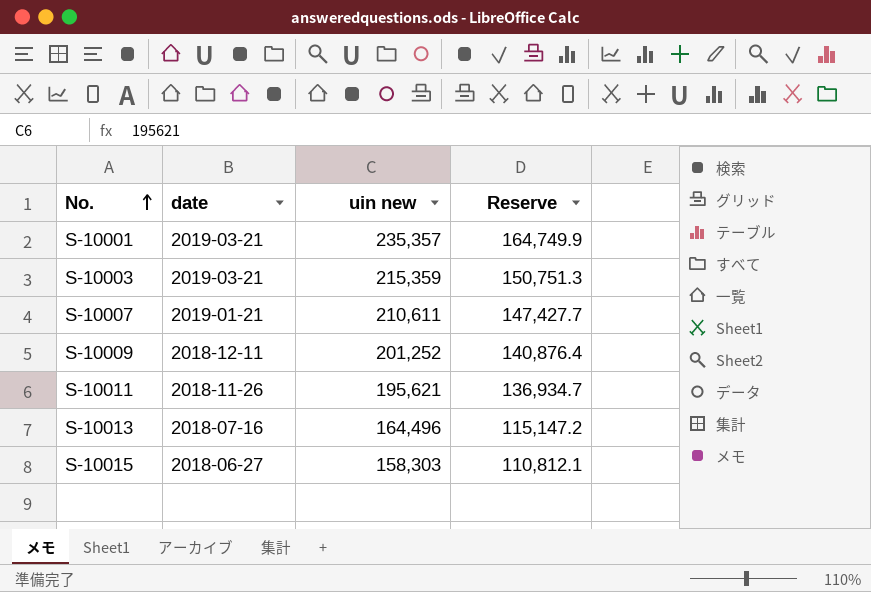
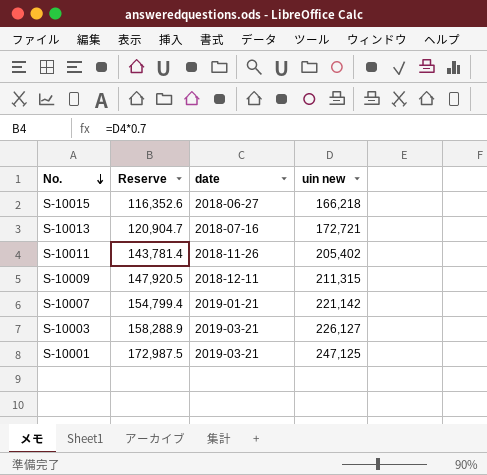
row order: No. ascending -> No. descending
column Reserve | position: 4 -> 2
S-10015 | Reserve: 110,812.1 -> 116,352.6
S-10015 | uin new: 158,303 -> 166,218
S-10013 | Reserve: 115,147.2 -> 120,904.7
S-10013 | uin new: 164,496 -> 172,721
S-10011 | Reserve: 136,934.7 -> 143,781.4
S-10011 | uin new: 195,621 -> 205,402
S-10009 | Reserve: 140,876.4 -> 147,920.5
S-10009 | uin new: 201,252 -> 211,315
S-10007 | Reserve: 147,427.7 -> 154,799.4
S-10007 | uin new: 210,611 -> 221,142
S-10003 | Reserve: 150,751.3 -> 158,288.9
S-10003 | uin new: 215,359 -> 226,127
S-10001 | Reserve: 164,749.9 -> 172,987.5
S-10001 | uin new: 235,357 -> 247,125

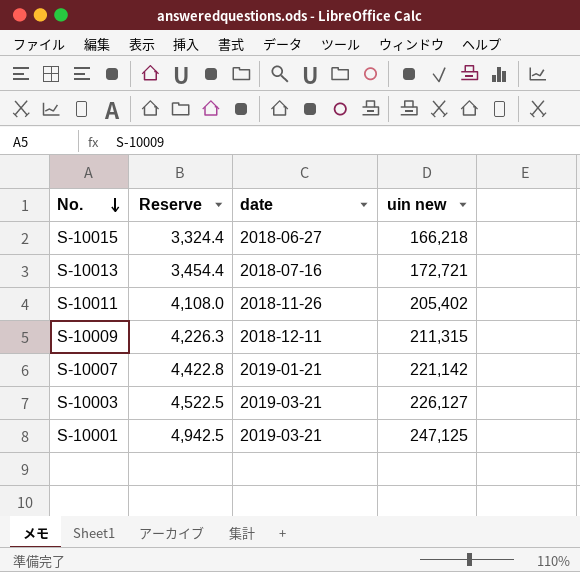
column Reserve | formula: [uin new] * 0.7 -> [uin new] * 0.02

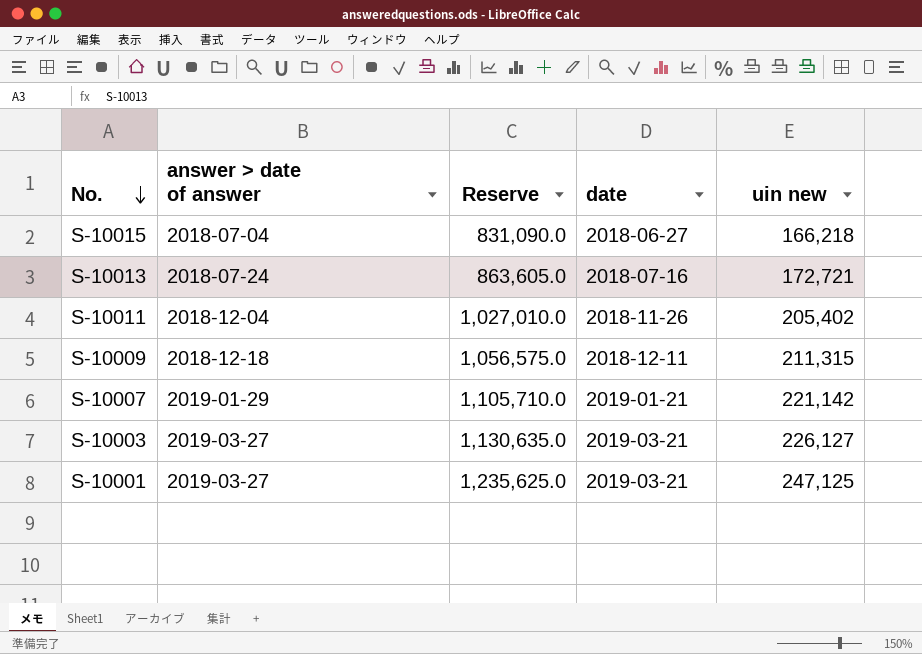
column answer > date of answer | position: none -> 2
column Reserve | formula: [uin new] * 0.02 -> [uin new] * 5

